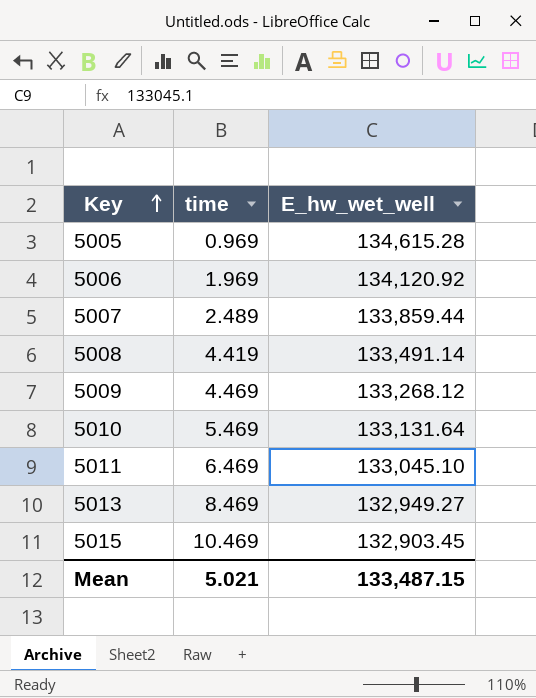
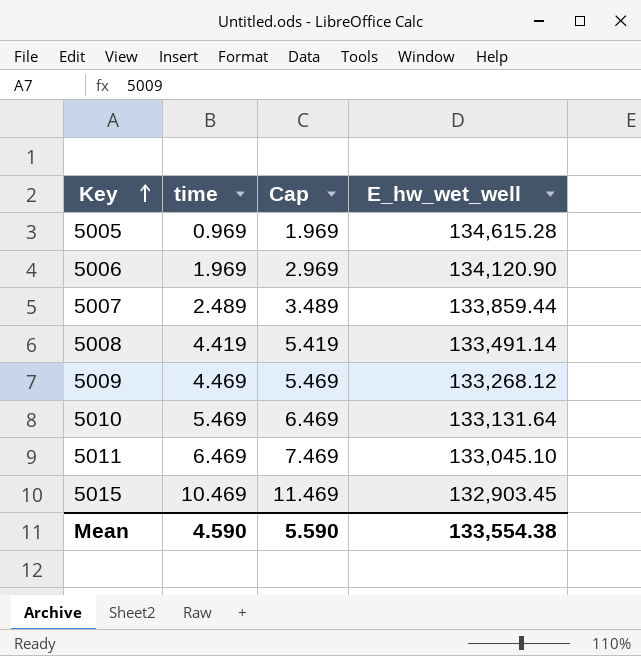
column Cap | formula: none -> [time] + 1
row 5013: 8.469 | 132,949.27 -> none
5006 | E_hw_wet_well: 134,120.92 -> 134,120.90
Mean | time: 5.021 -> 4.590
Mean | E_hw_wet_well: 133,487.15 -> 133,554.38

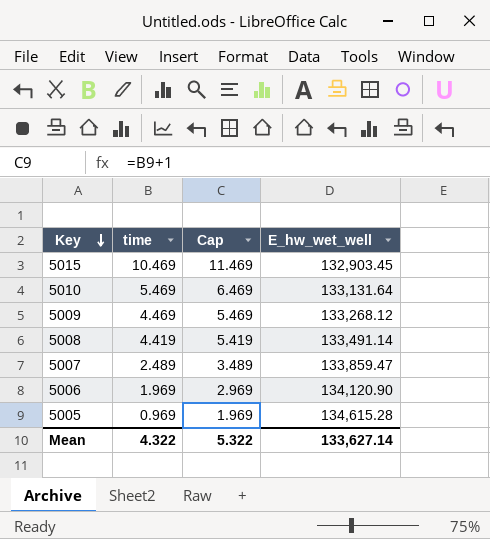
row order: Key ascending -> Key descending
row 5011: 6.469 | 7.469 | 133,045.10 -> none
5007 | E_hw_wet_well: 133,859.44 -> 133,859.47
Mean | time: 4.590 -> 4.322
Mean | Cap: 5.590 -> 5.322
Mean | E_hw_wet_well: 133,554.38 -> 133,627.14

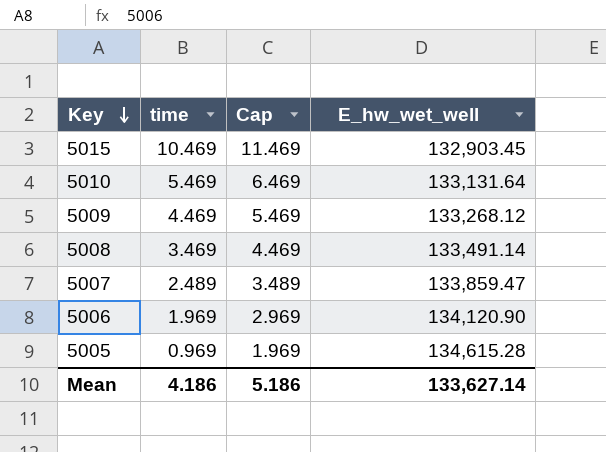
5008 | time: 4.419 -> 3.469
5008 | Cap: 5.419 -> 4.469
Mean | time: 4.322 -> 4.186
Mean | Cap: 5.322 -> 5.186

